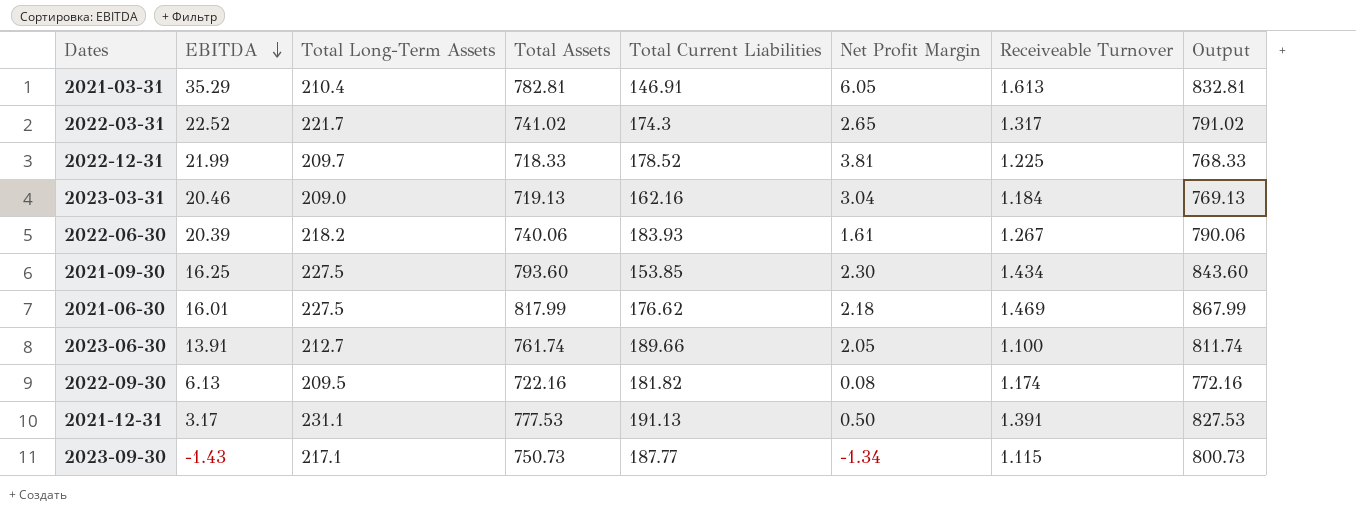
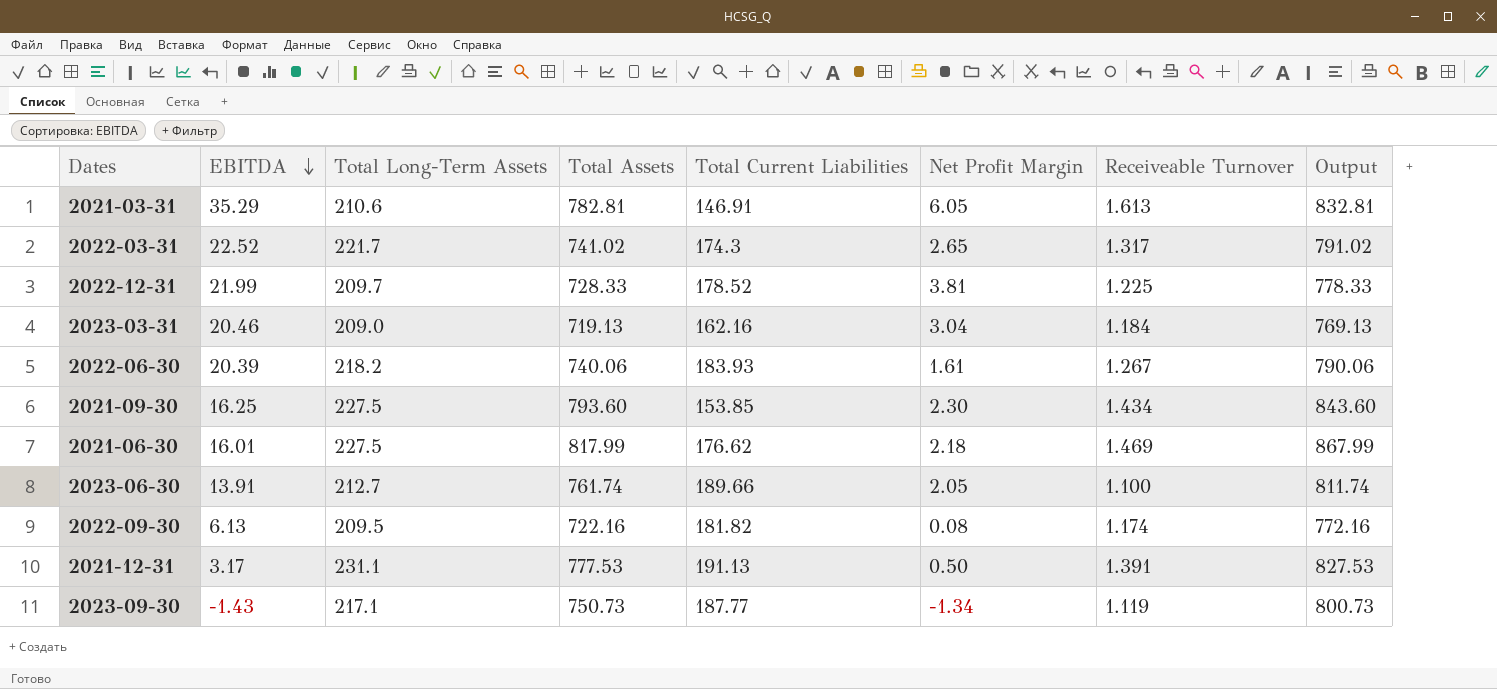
2021-03-31 | Total Long-Term Assets: 210.4 -> 210.6
2022-12-31 | Total Assets: 718.33 -> 728.33
2022-12-31 | Output: 768.33 -> 778.33
2023-09-30 | Receiveable Turnover: 1.115 -> 1.119

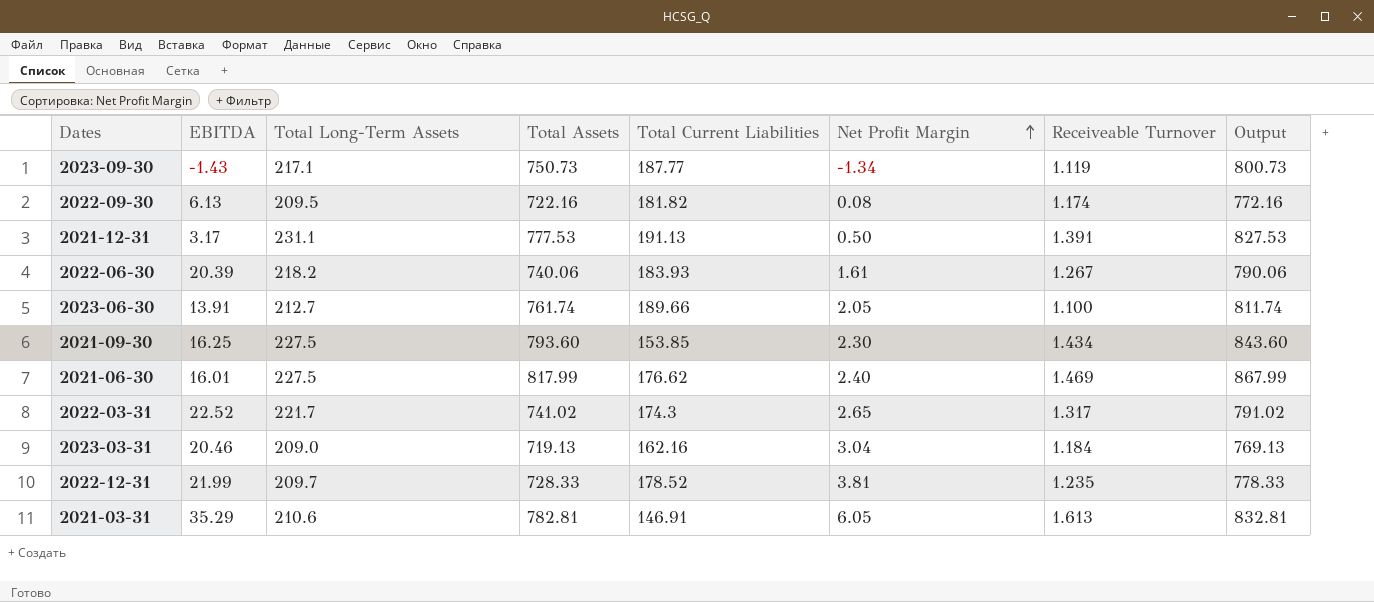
row order: EBITDA descending -> Net Profit Margin ascending
2021-06-30 | Net Profit Margin: 2.18 -> 2.40
2022-12-31 | Receiveable Turnover: 1.225 -> 1.235

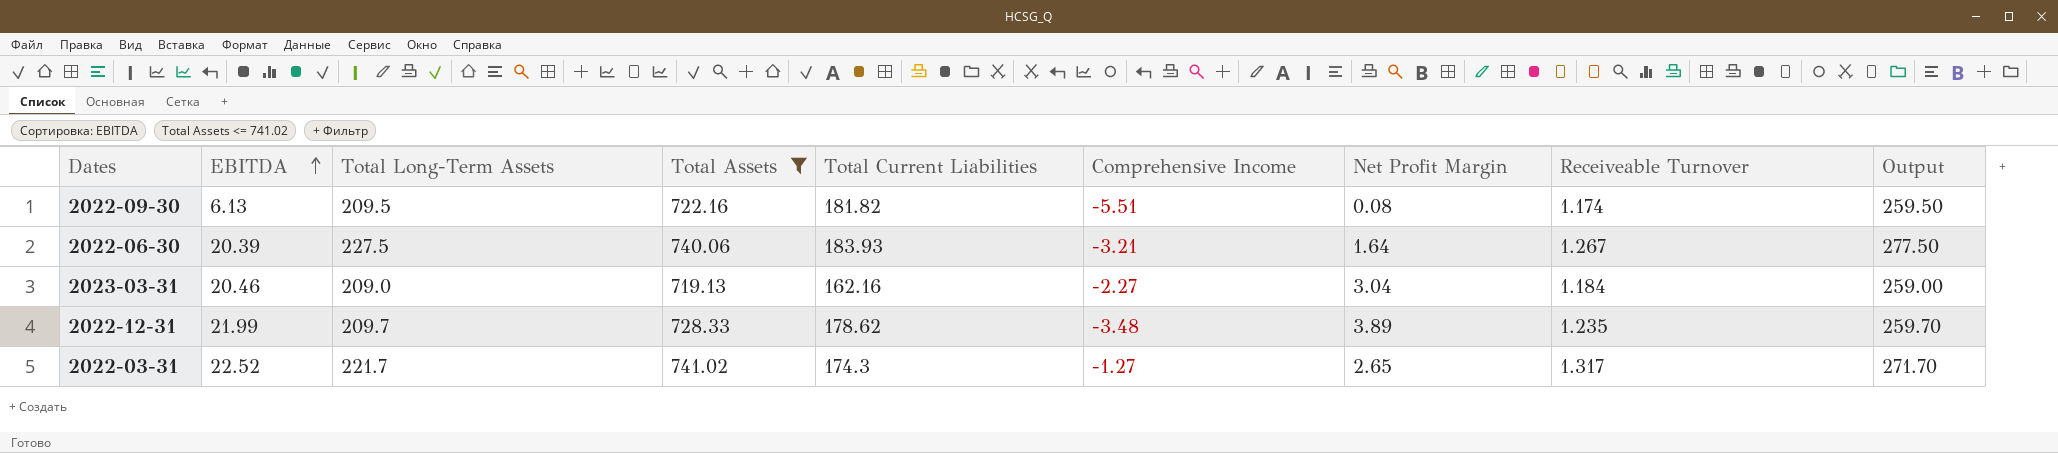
filter: none -> Total Assets <= 741.02
row order: Net Profit Margin ascending -> EBITDA ascending
column Comprehensive Income | position: none -> 6
column Output | formula: [Total Assets] + 50 -> [Total Long-Term Assets] + 50
2022-06-30 | Total Long-Term Assets: 218.2 -> 227.5
2022-06-30 | Net Profit Margin: 1.61 -> 1.64
2022-12-31 | Total Current Liabilities: 178.52 -> 178.62
2022-12-31 | Net Profit Margin: 3.81 -> 3.89

